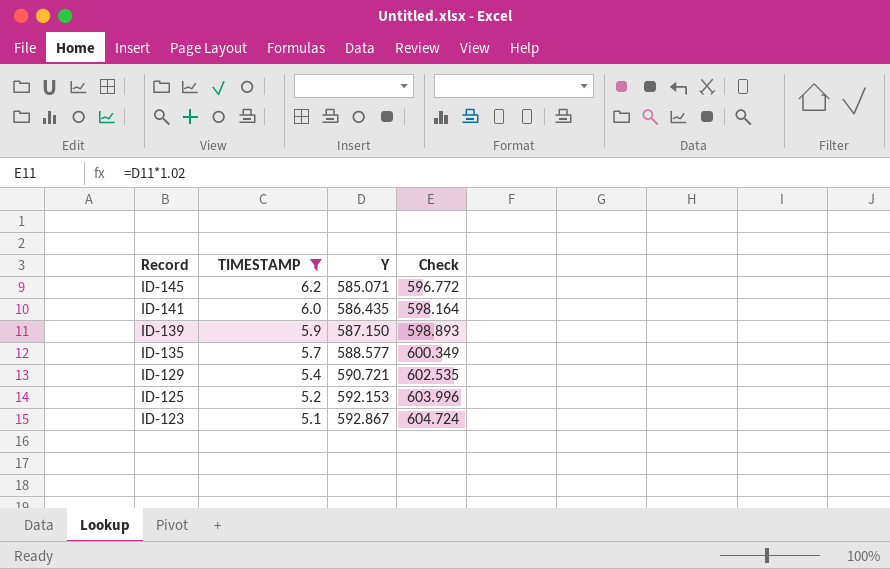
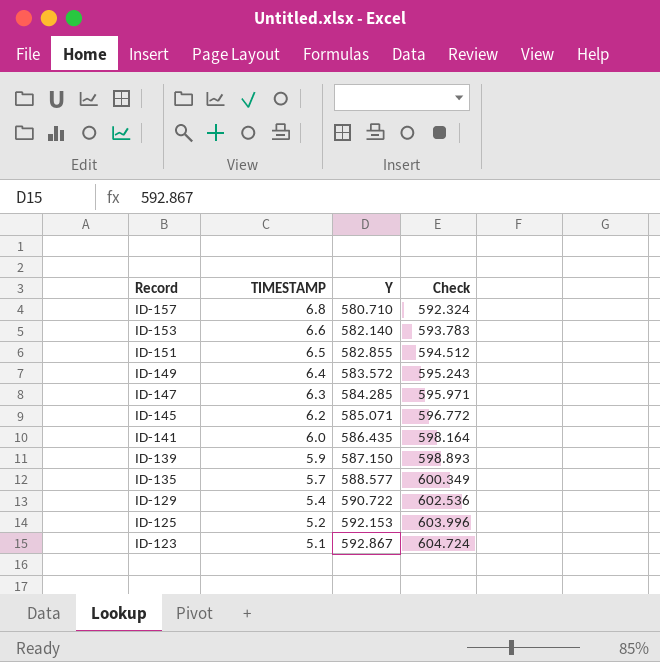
filter: TIMESTAMP <= 6.2 -> none
ID-129 | Y: 590.721 -> 590.722
ID-129 | Check: 602.535 -> 602.536

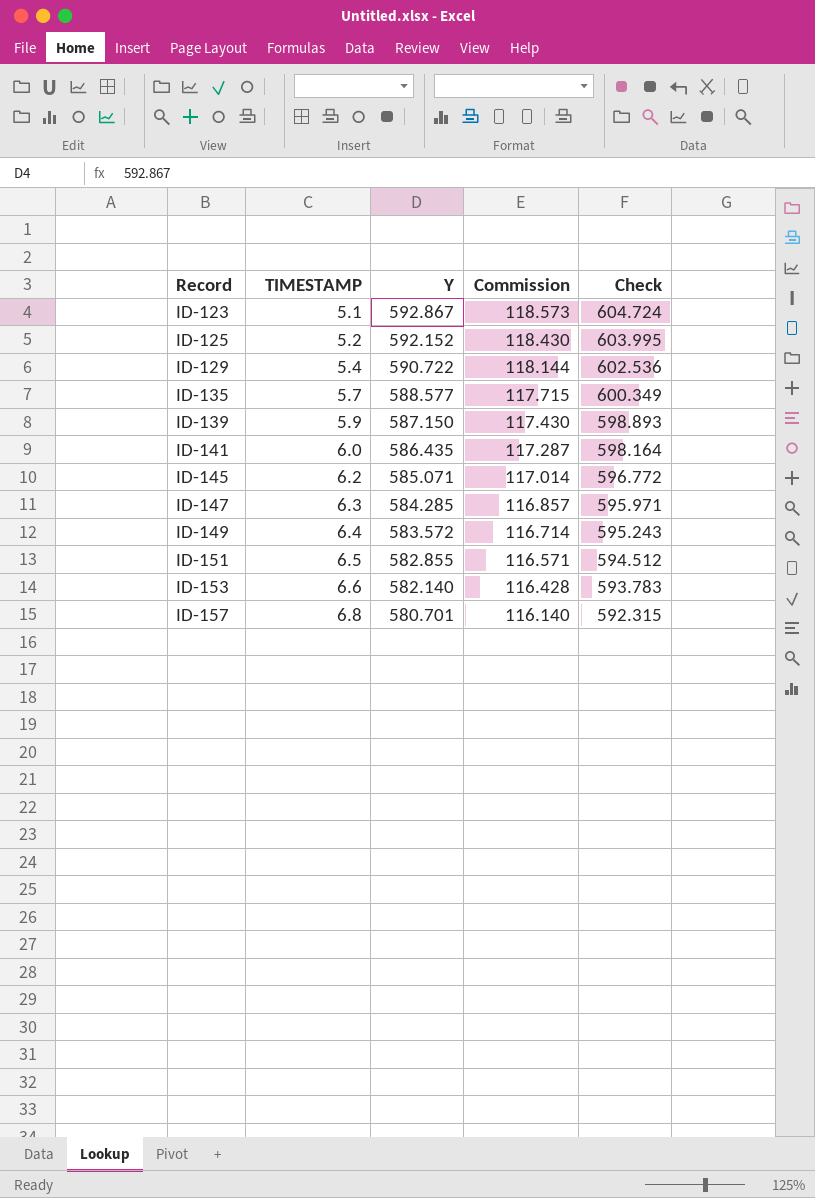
row order: Record descending -> Record ascending
column Commission | formula: none -> [Y] * 0.2
ID-125 | Y: 592.153 -> 592.152
ID-125 | Check: 603.996 -> 603.995
ID-157 | Y: 580.710 -> 580.701
ID-157 | Check: 592.324 -> 592.315

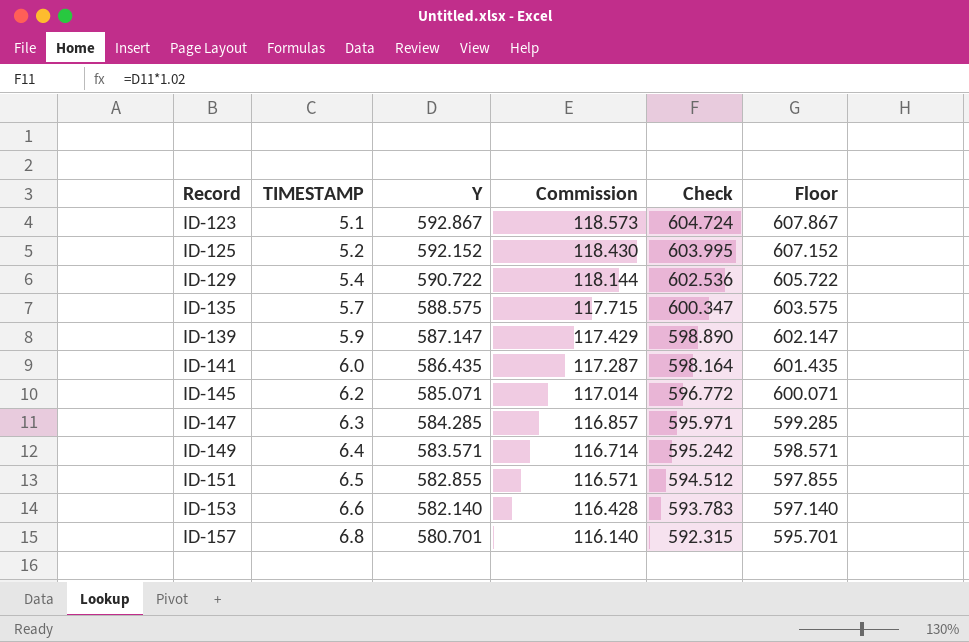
column Floor | formula: none -> [Y] + 15
ID-135 | Y: 588.577 -> 588.575
ID-135 | Check: 600.349 -> 600.347
ID-139 | Y: 587.150 -> 587.147
ID-139 | Commission: 117.430 -> 117.429
ID-139 | Check: 598.893 -> 598.890
ID-149 | Y: 583.572 -> 583.571
ID-149 | Check: 595.243 -> 595.242

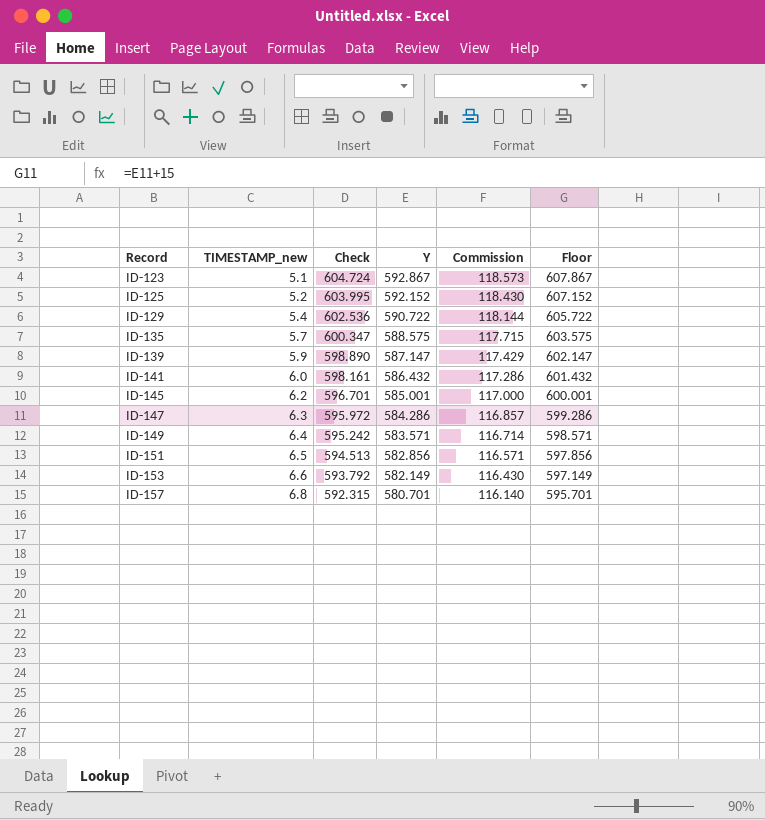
column name: TIMESTAMP -> TIMESTAMP_new
column Check | position: 5 -> 3
ID-141 | Check: 598.164 -> 598.161
ID-141 | Y: 586.435 -> 586.432
ID-141 | Commission: 117.287 -> 117.286
ID-141 | Floor: 601.435 -> 601.432
ID-145 | Check: 596.772 -> 596.701
ID-145 | Y: 585.071 -> 585.001
ID-145 | Commission: 117.014 -> 117.000
ID-145 | Floor: 600.071 -> 600.001
ID-147 | Check: 595.971 -> 595.972
ID-147 | Y: 584.285 -> 584.286
ID-147 | Floor: 599.285 -> 599.286
ID-151 | Check: 594.512 -> 594.513
ID-151 | Y: 582.855 -> 582.856
ID-151 | Floor: 597.855 -> 597.856
ID-153 | Check: 593.783 -> 593.792
ID-153 | Y: 582.140 -> 582.149
ID-153 | Commission: 116.428 -> 116.430
ID-153 | Floor: 597.140 -> 597.149

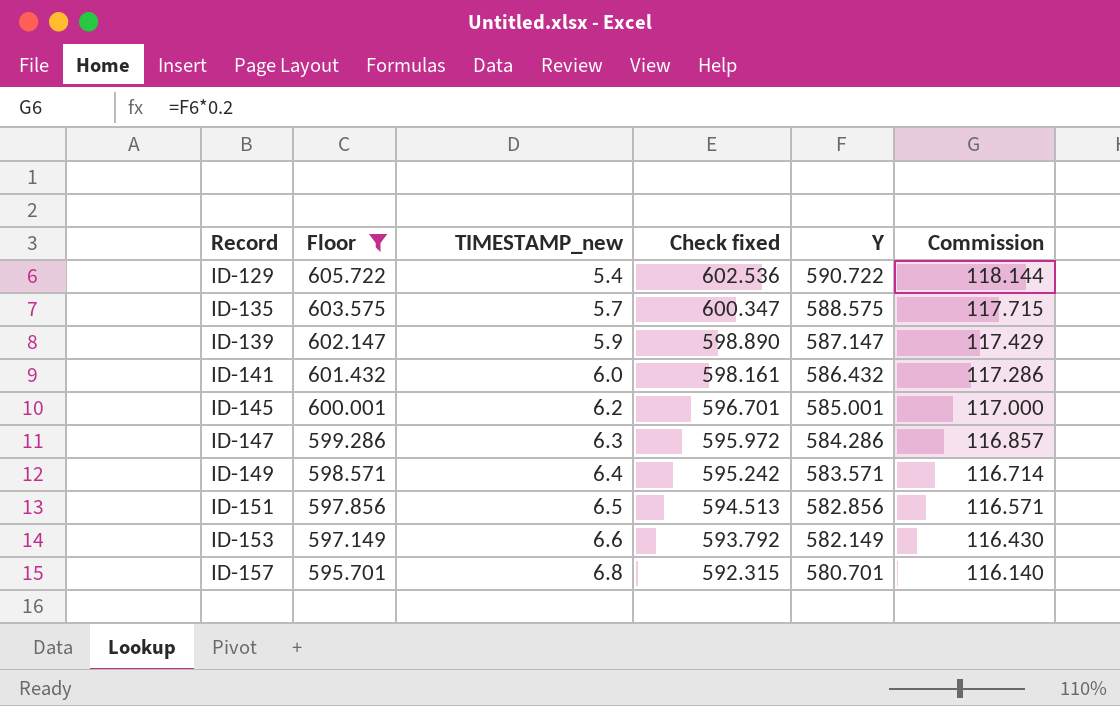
filter: none -> Floor <= 605.722
column Floor | position: 6 -> 2
column name: Check -> Check fixed

